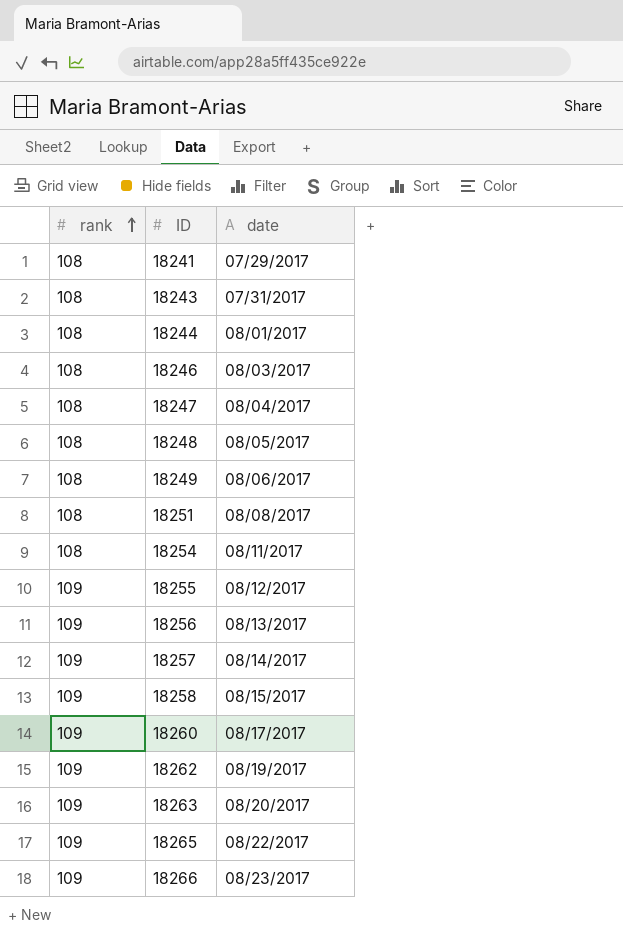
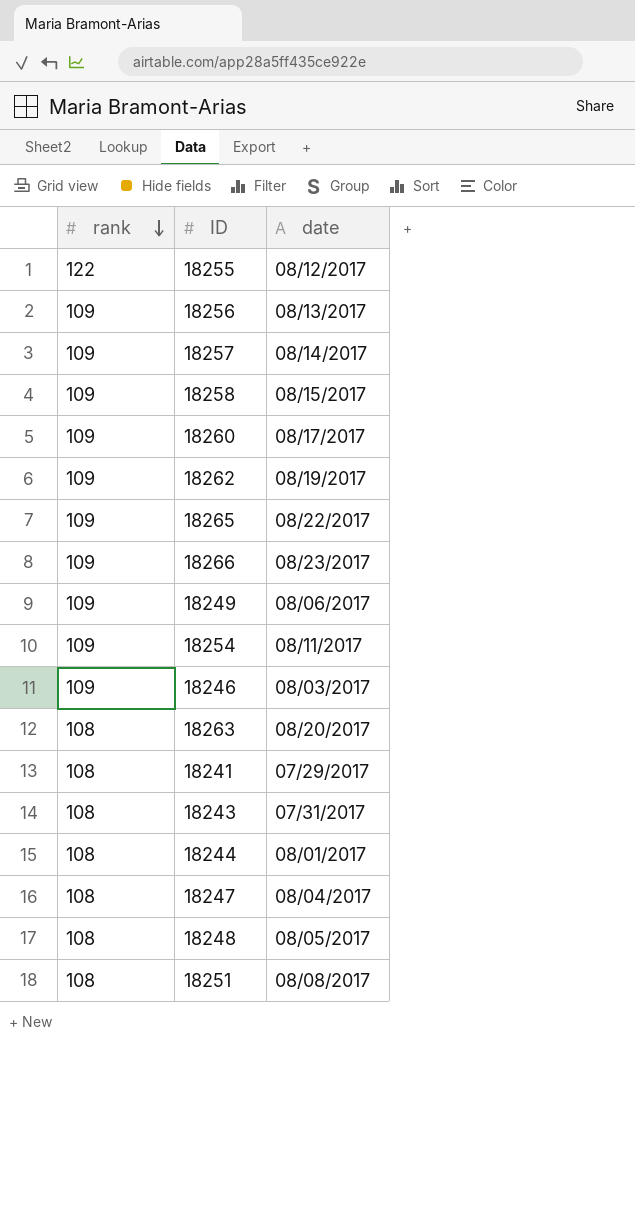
row order: rank ascending -> rank descending
18255 | rank: 109 -> 122
18249 | rank: 108 -> 109
18254 | rank: 108 -> 109
18246 | rank: 108 -> 109
18263 | rank: 109 -> 108

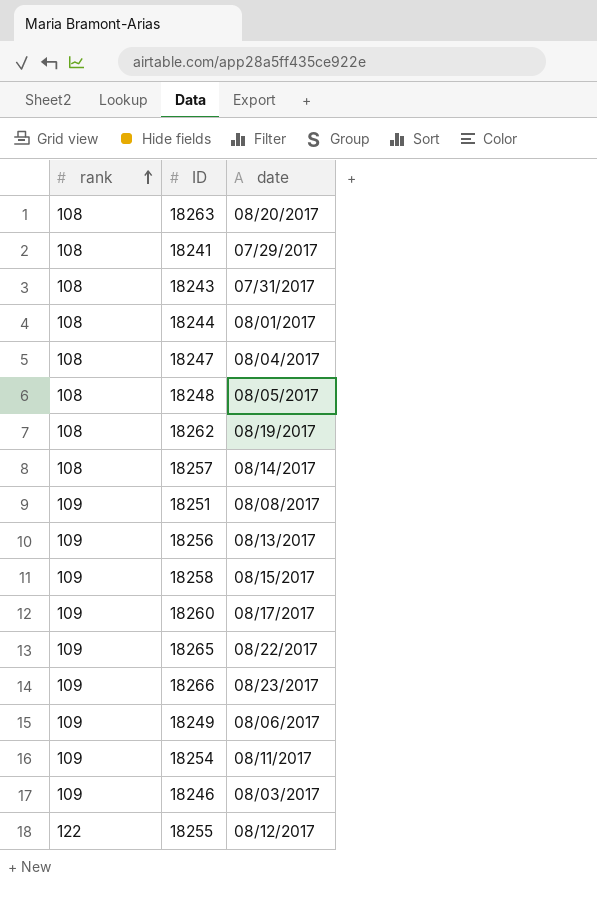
row order: rank descending -> rank ascending
18262 | rank: 109 -> 108
18257 | rank: 109 -> 108
18251 | rank: 108 -> 109

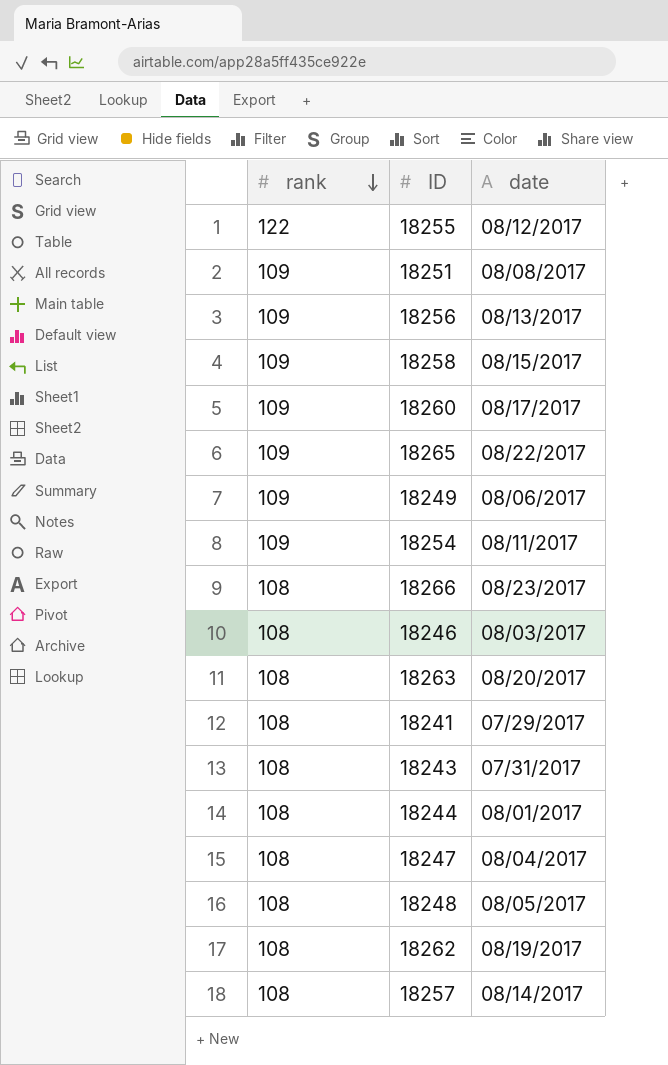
row order: rank ascending -> rank descending
18266 | rank: 109 -> 108
18246 | rank: 109 -> 108

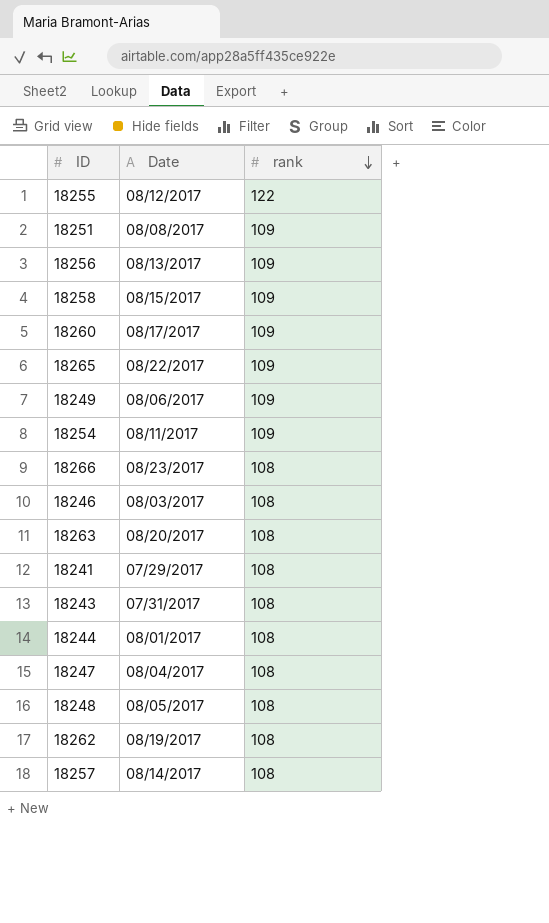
column name: date -> Date
column rank | position: 1 -> 3

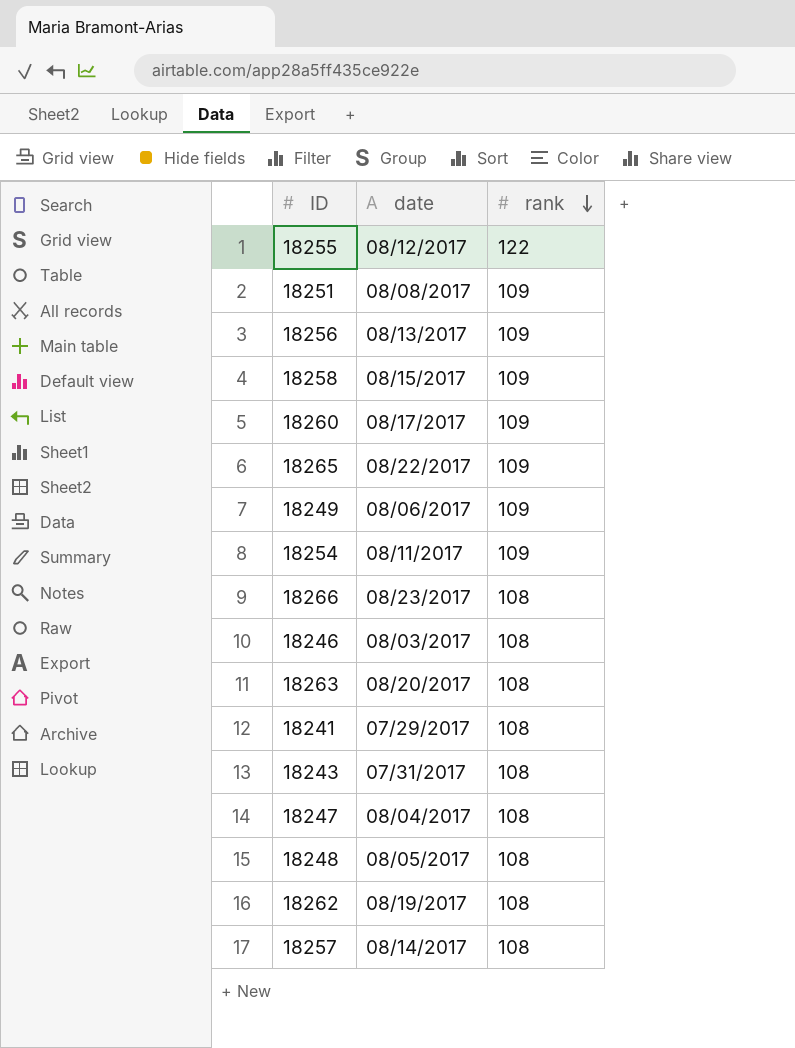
column name: Date -> date
row 18244: 08/01/2017 | 108 -> none

